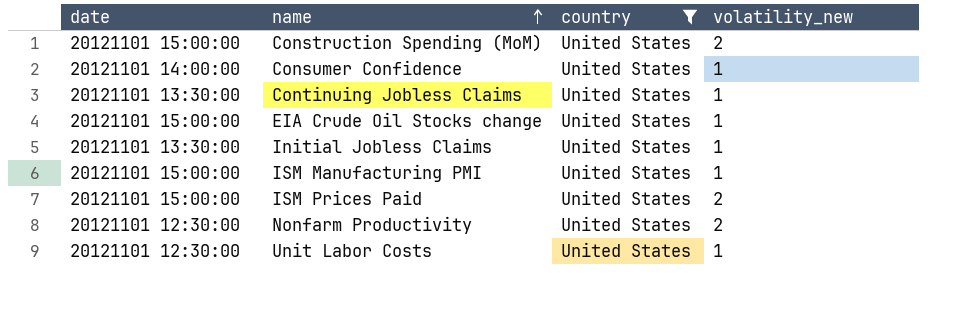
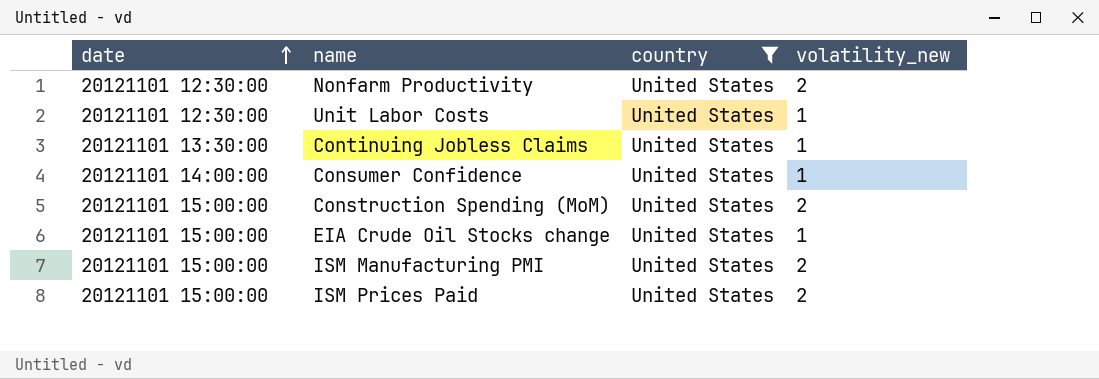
row order: name ascending -> date ascending
row Initial Jobless Claims: 20121101 13:30:00 | United States | 1 -> none
ISM Manufacturing PMI | volatility_new: 1 -> 2

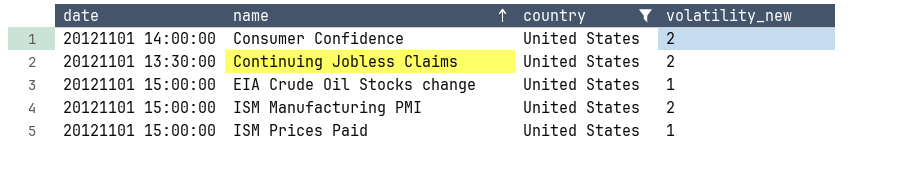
row order: date ascending -> name ascending
row Nonfarm Productivity: 20121101 12:30:00 | United States | 2 -> none
row Unit Labor Costs: 20121101 12:30:00 | United States | 1 -> none
row Construction Spending (MoM): 20121101 15:00:00 | United States | 2 -> none
Consumer Confidence | volatility_new: 1 -> 2
Continuing Jobless Claims | volatility_new: 1 -> 2
ISM Prices Paid | volatility_new: 2 -> 1

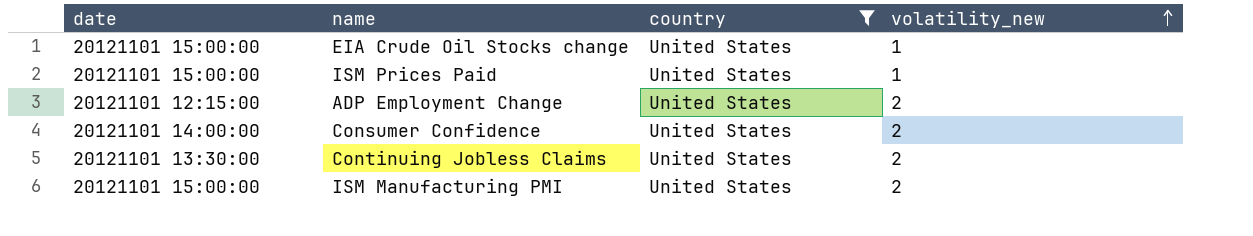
row order: name ascending -> volatility_new ascending
row ADP Employment Change: none -> 20121101 12:15:00 | United States | 2

